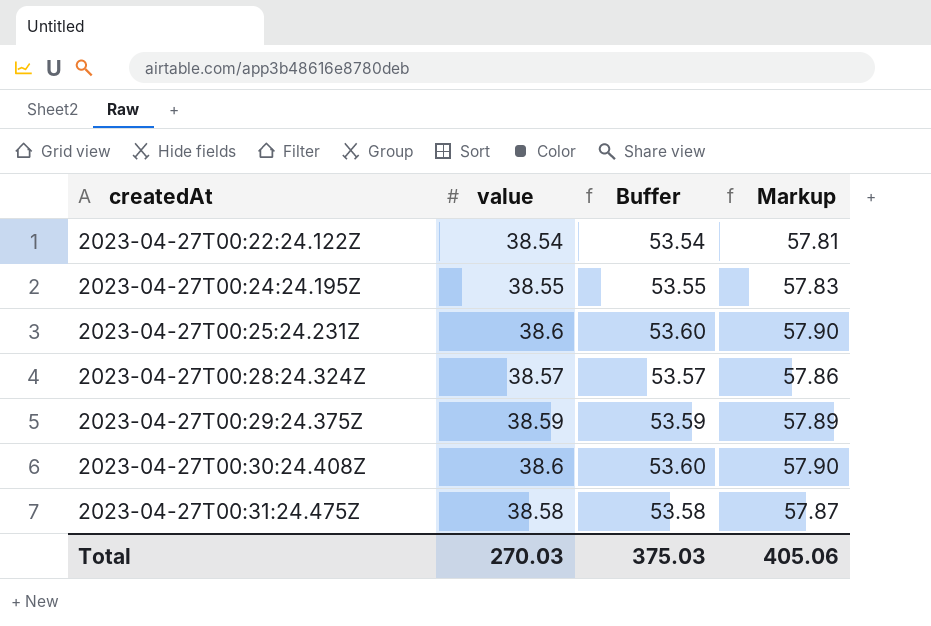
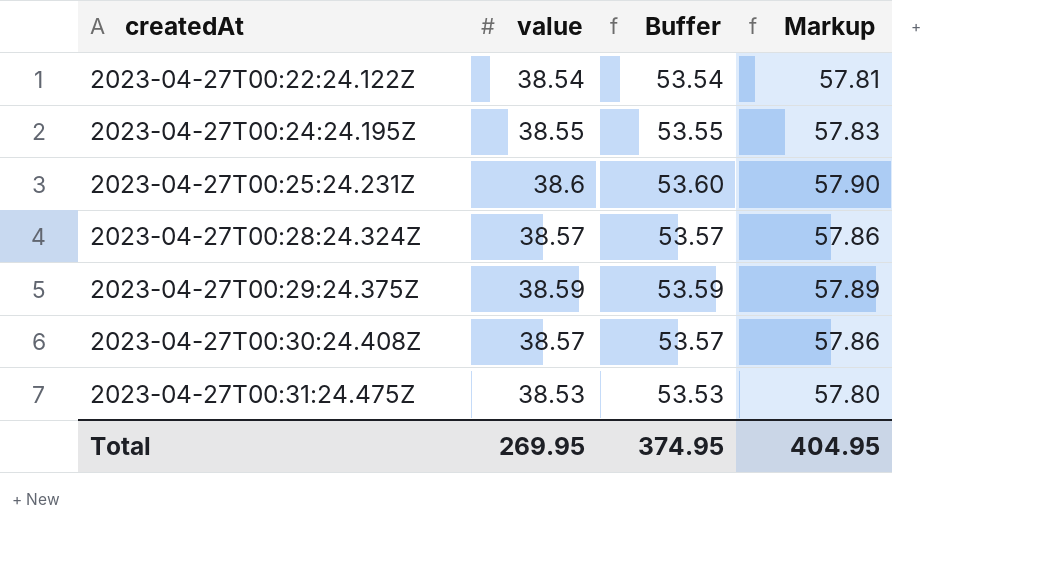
2023-04-27T00:30:24.408Z | value: 38.6 -> 38.57
2023-04-27T00:30:24.408Z | Buffer: 53.60 -> 53.57
2023-04-27T00:30:24.408Z | Markup: 57.90 -> 57.86
2023-04-27T00:31:24.475Z | value: 38.58 -> 38.53
2023-04-27T00:31:24.475Z | Buffer: 53.58 -> 53.53
2023-04-27T00:31:24.475Z | Markup: 57.87 -> 57.80
Total | value: 270.03 -> 269.95
Total | Buffer: 375.03 -> 374.95
Total | Markup: 405.06 -> 404.95

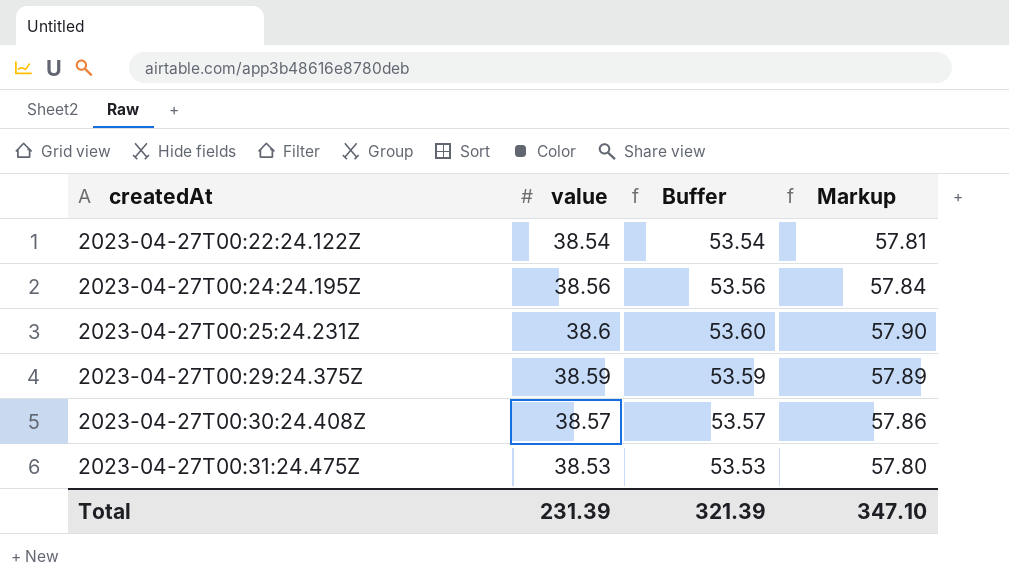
row 2023-04-27T00:28:24.324Z: 38.57 | 53.57 | 57.86 -> none
2023-04-27T00:24:24.195Z | value: 38.55 -> 38.56
2023-04-27T00:24:24.195Z | Buffer: 53.55 -> 53.56
2023-04-27T00:24:24.195Z | Markup: 57.83 -> 57.84
Total | value: 269.95 -> 231.39
Total | Buffer: 374.95 -> 321.39
Total | Markup: 404.95 -> 347.10

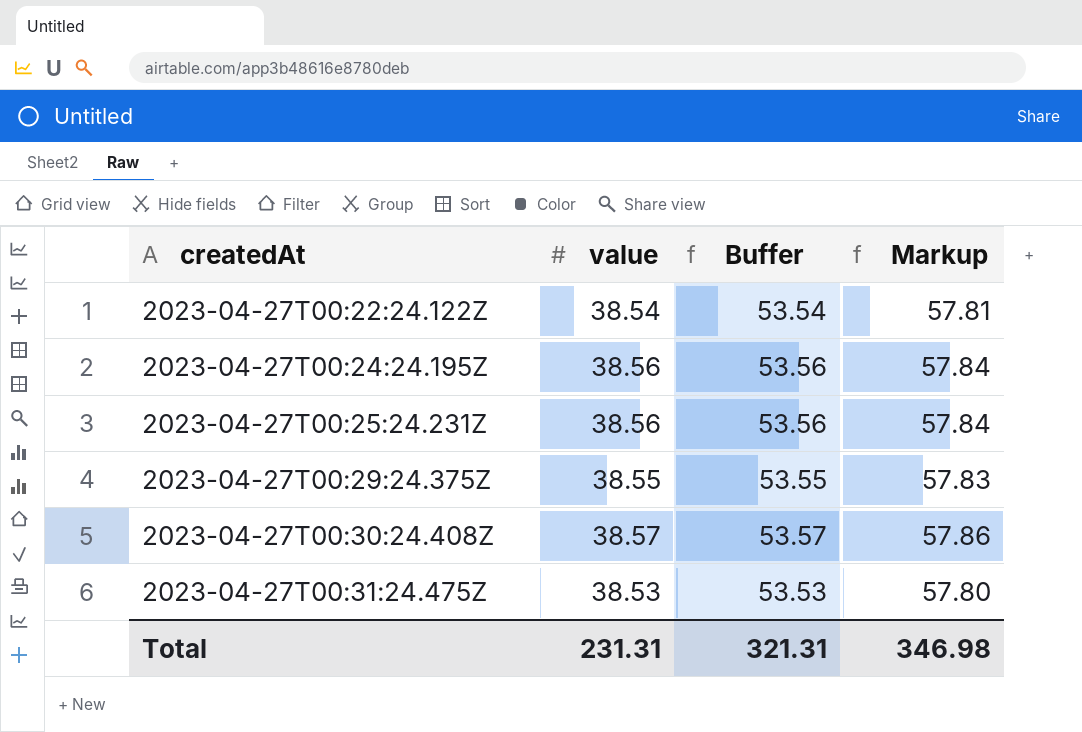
2023-04-27T00:25:24.231Z | value: 38.6 -> 38.56
2023-04-27T00:25:24.231Z | Buffer: 53.60 -> 53.56
2023-04-27T00:25:24.231Z | Markup: 57.90 -> 57.84
2023-04-27T00:29:24.375Z | value: 38.59 -> 38.55
2023-04-27T00:29:24.375Z | Buffer: 53.59 -> 53.55
2023-04-27T00:29:24.375Z | Markup: 57.89 -> 57.83
Total | value: 231.39 -> 231.31
Total | Buffer: 321.39 -> 321.31
Total | Markup: 347.10 -> 346.98

